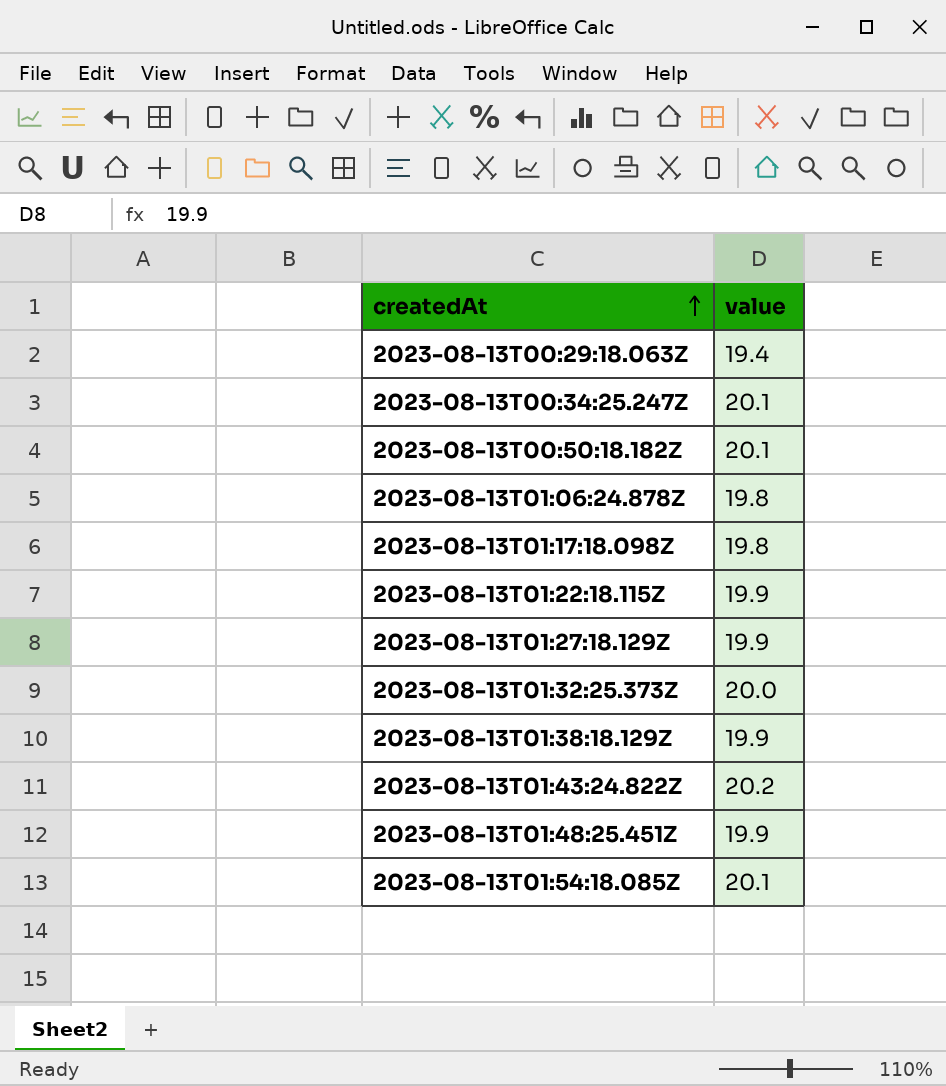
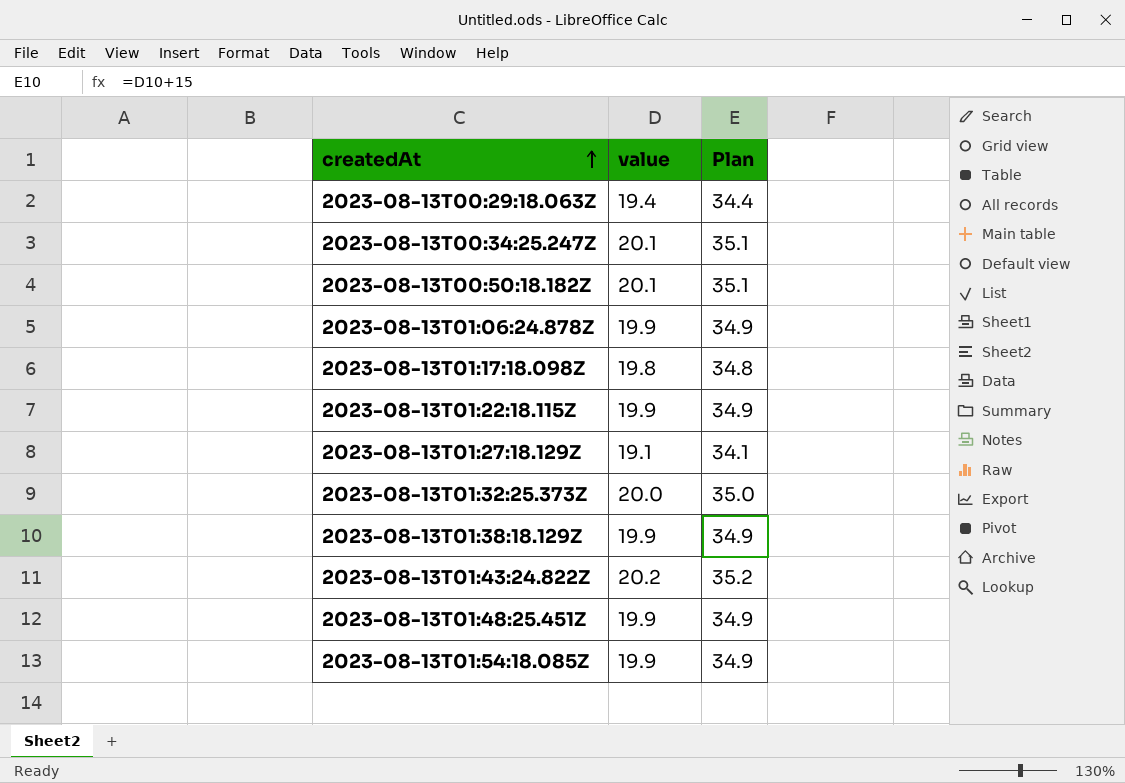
column Plan | formula: none -> [value] + 15
2023-08-13T01:06:24.878Z | value: 19.8 -> 19.9
2023-08-13T01:27:18.129Z | value: 19.9 -> 19.1
2023-08-13T01:54:18.085Z | value: 20.1 -> 19.9

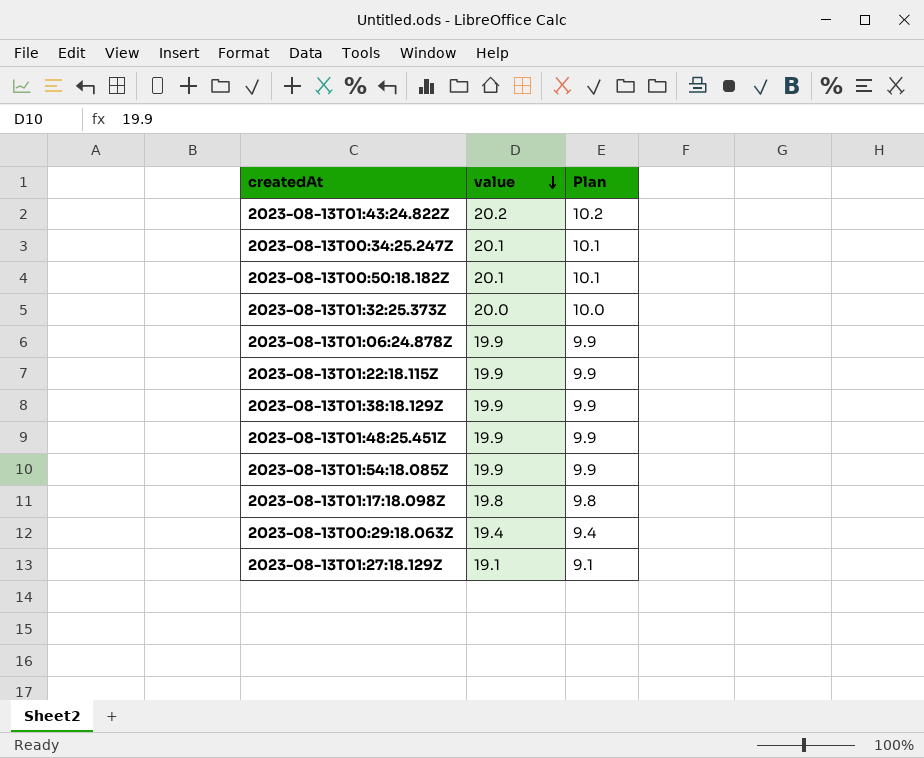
row order: createdAt ascending -> value descending
column Plan | formula: [value] + 15 -> [value] - 10

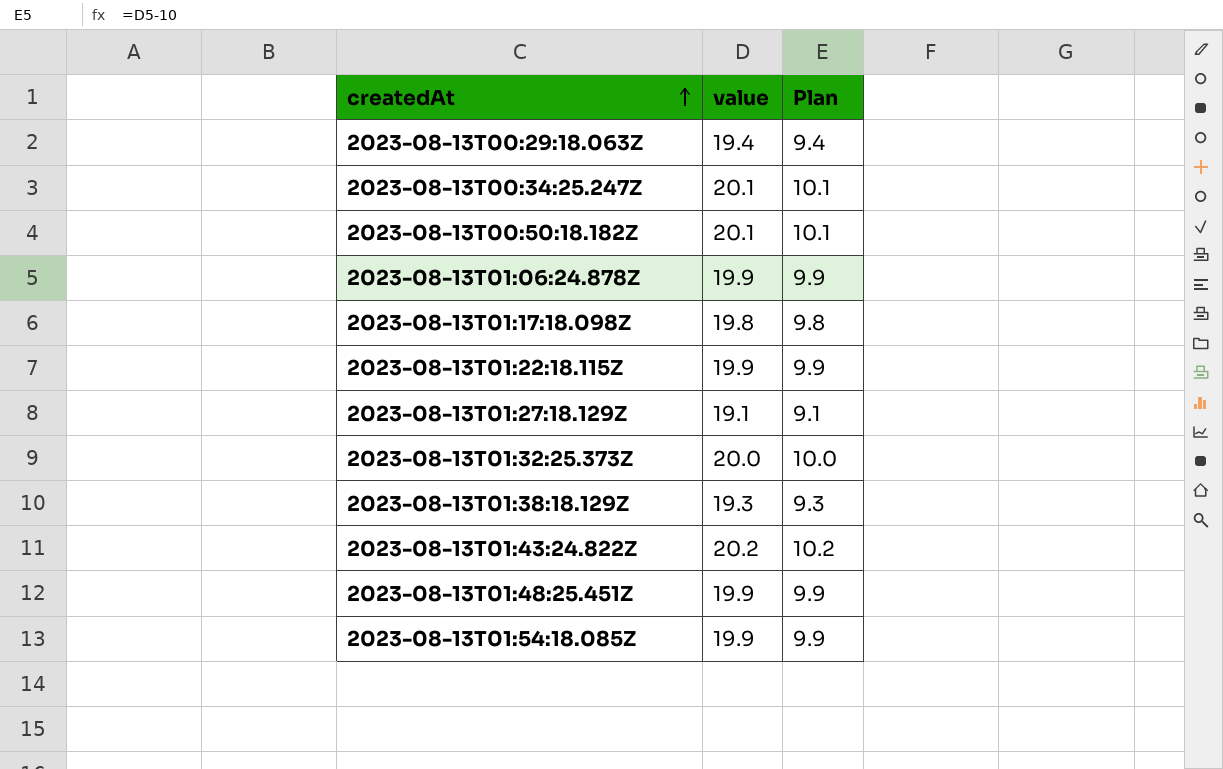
row order: value descending -> createdAt ascending
2023-08-13T01:38:18.129Z | value: 19.9 -> 19.3
2023-08-13T01:38:18.129Z | Plan: 9.9 -> 9.3

